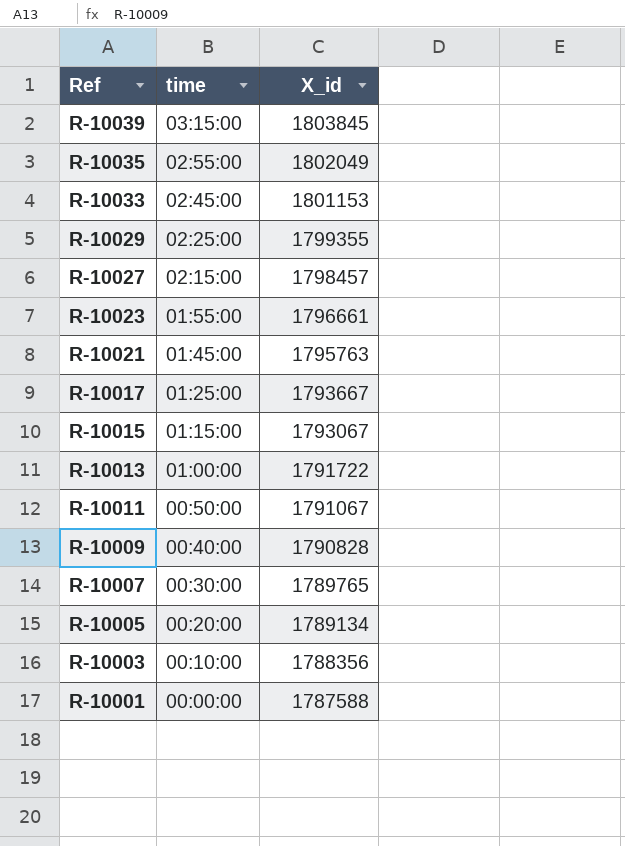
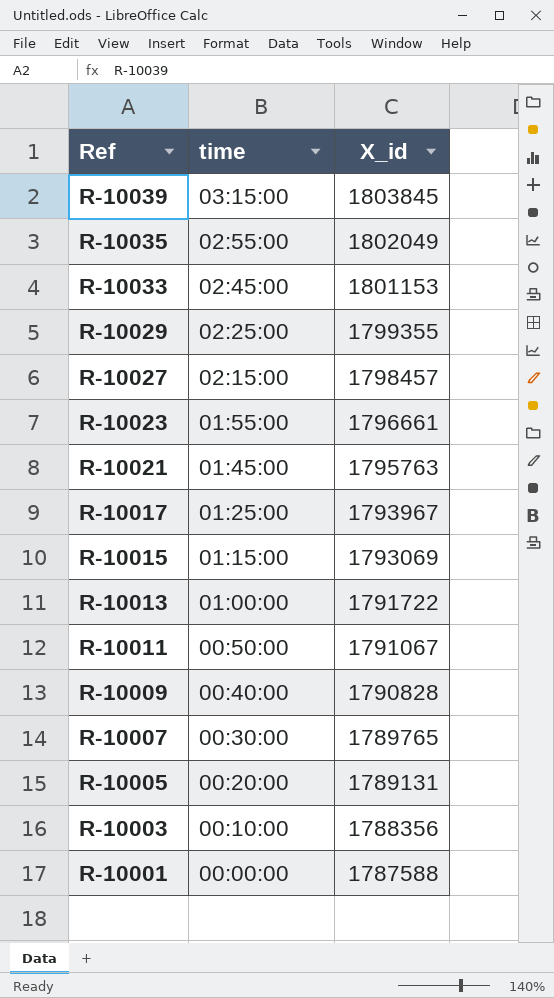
R-10017 | X_id: 1793667 -> 1793967
R-10015 | X_id: 1793067 -> 1793069
R-10005 | X_id: 1789134 -> 1789131

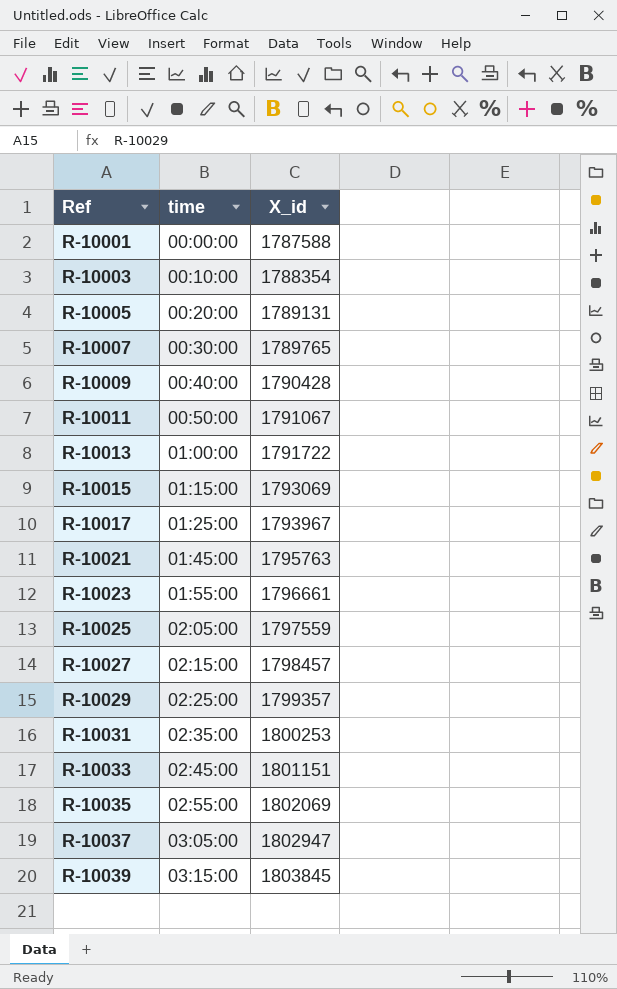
row order: Ref descending -> Ref ascending
R-10003 | X_id: 1788356 -> 1788354
R-10009 | X_id: 1790828 -> 1790428
row R-10025: none -> 02:05:00 | 1797559
R-10029 | X_id: 1799355 -> 1799357
row R-10031: none -> 02:35:00 | 1800253
R-10033 | X_id: 1801153 -> 1801151
R-10035 | X_id: 1802049 -> 1802069
row R-10037: none -> 03:05:00 | 1802947

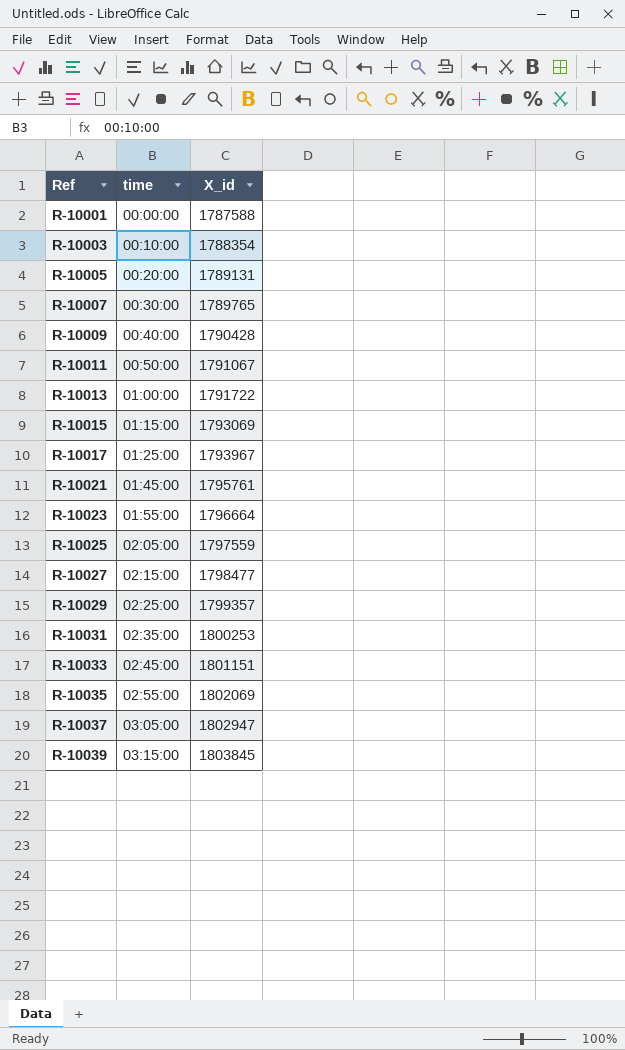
R-10021 | X_id: 1795763 -> 1795761
R-10023 | X_id: 1796661 -> 1796664
R-10027 | X_id: 1798457 -> 1798477

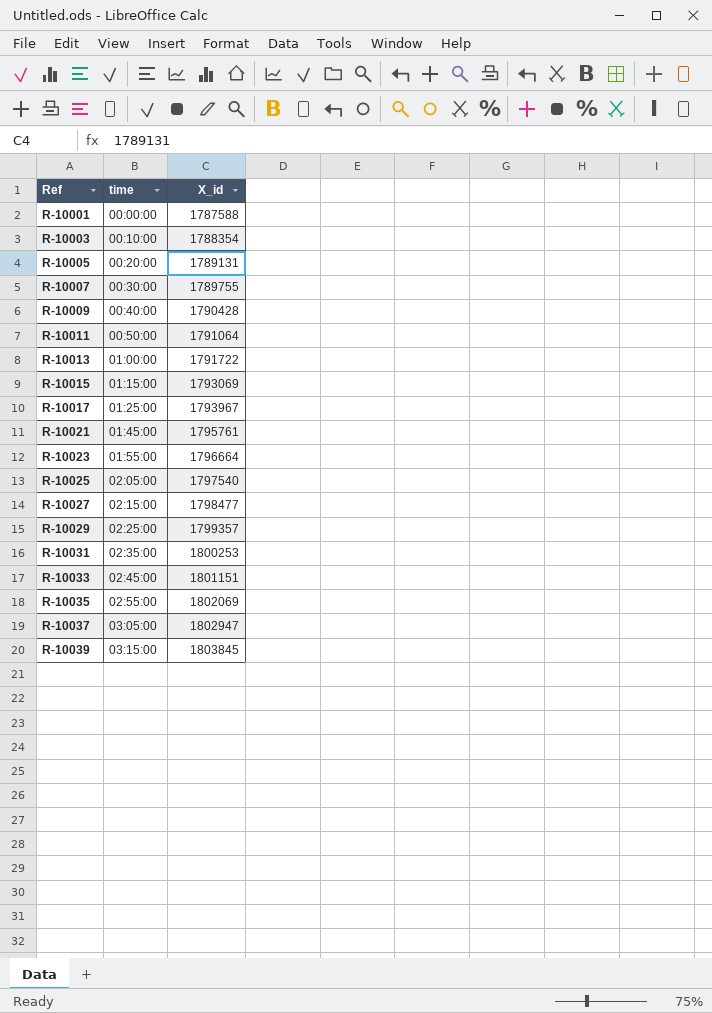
R-10007 | X_id: 1789765 -> 1789755
R-10011 | X_id: 1791067 -> 1791064
R-10025 | X_id: 1797559 -> 1797540

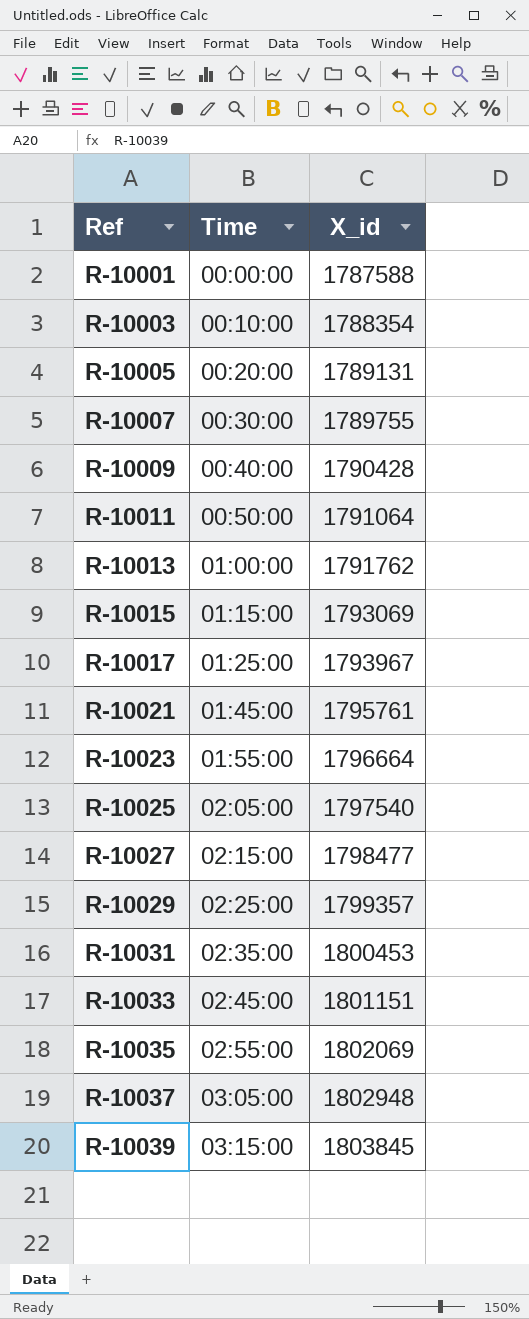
column name: time -> Time
R-10013 | X_id: 1791722 -> 1791762
R-10031 | X_id: 1800253 -> 1800453
R-10037 | X_id: 1802947 -> 1802948

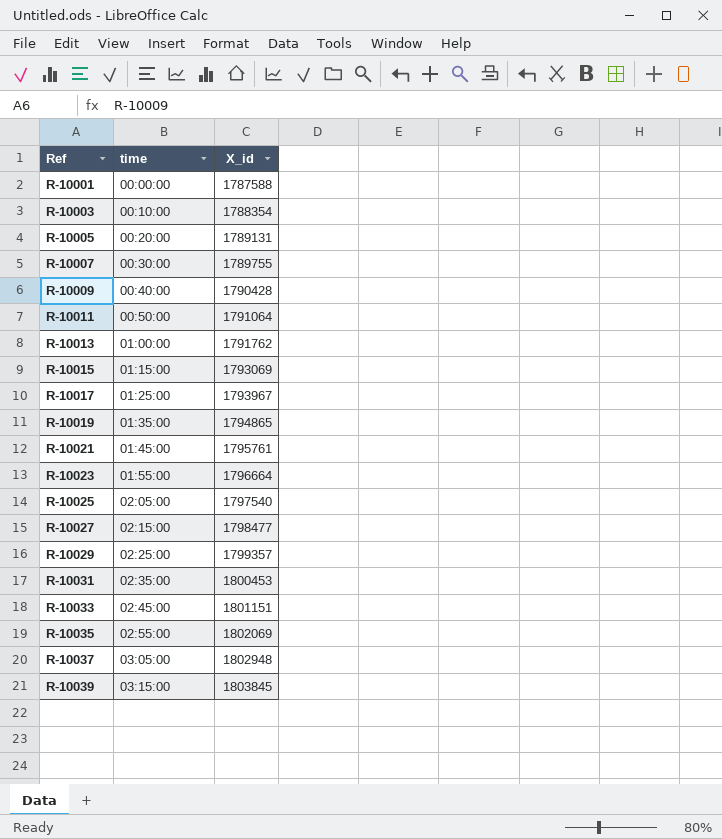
column name: Time -> time
row R-10019: none -> 01:35:00 | 1794865

